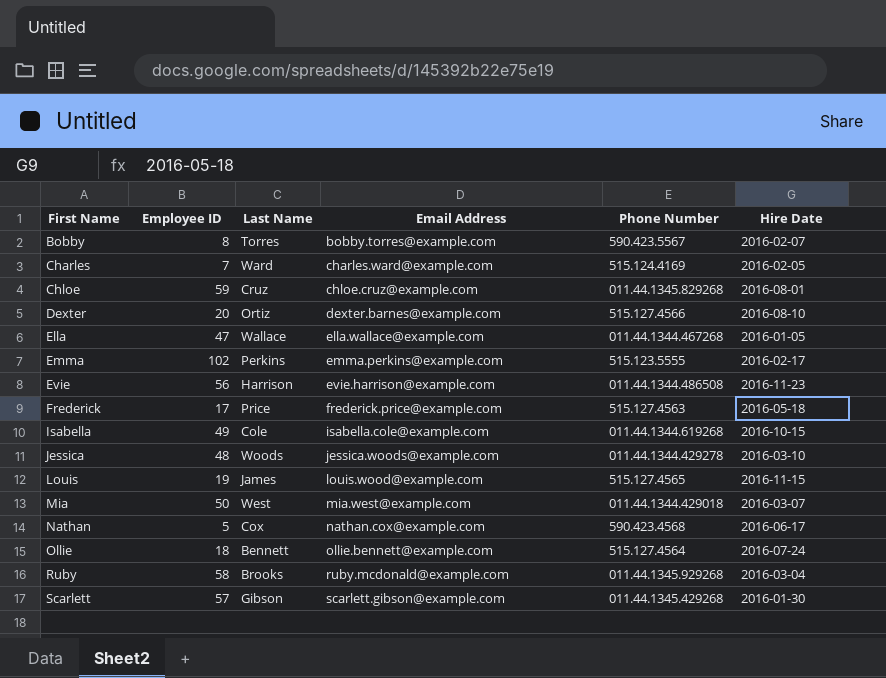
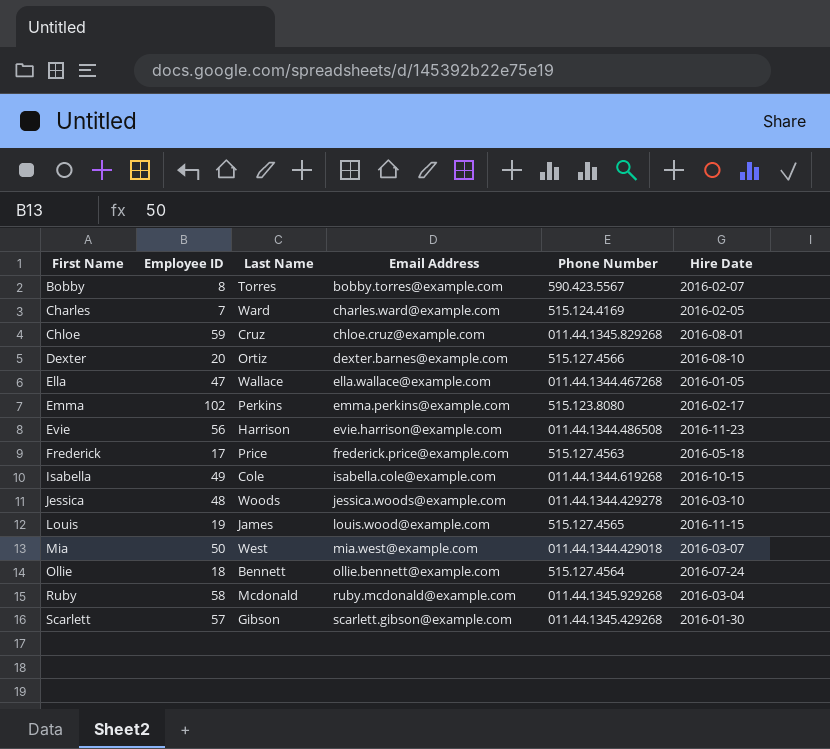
row Nathan: 5 | Cox | nathan.cox@example.com | 590.423.4568 | 2016-06-17 -> none
Emma | Phone Number: 515.123.5555 -> 515.123.8080
Ruby | Last Name: Brooks -> Mcdonald

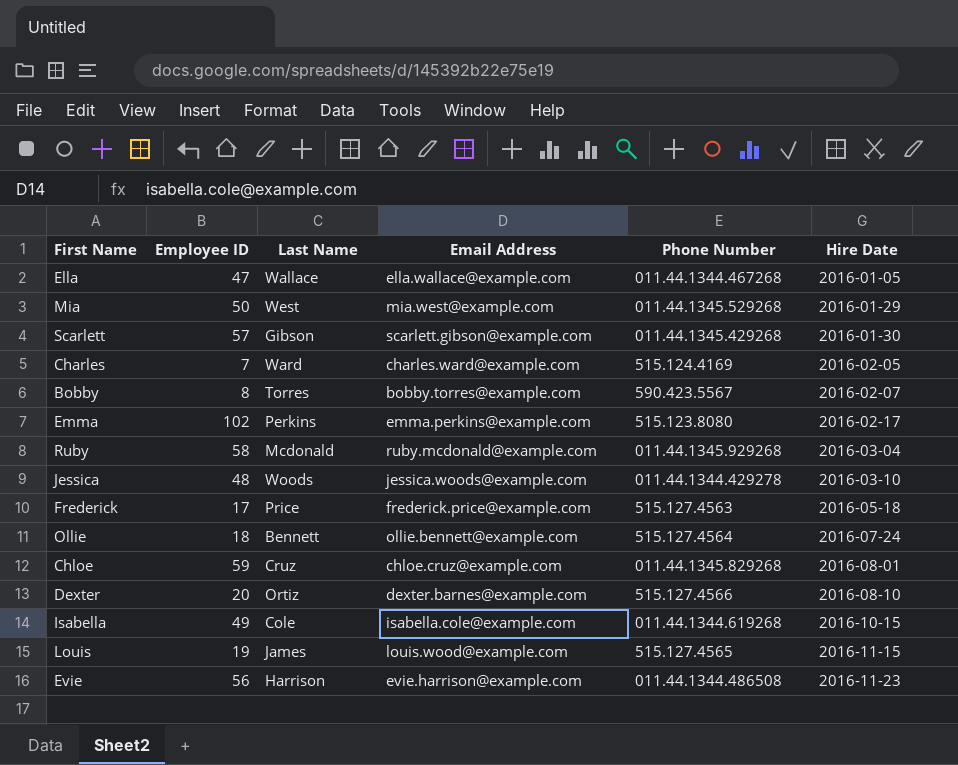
row order: First Name ascending -> Hire Date ascending
Mia | Phone Number: 011.44.1344.429018 -> 011.44.1345.529268
Mia | Hire Date: 2016-03-07 -> 2016-01-29

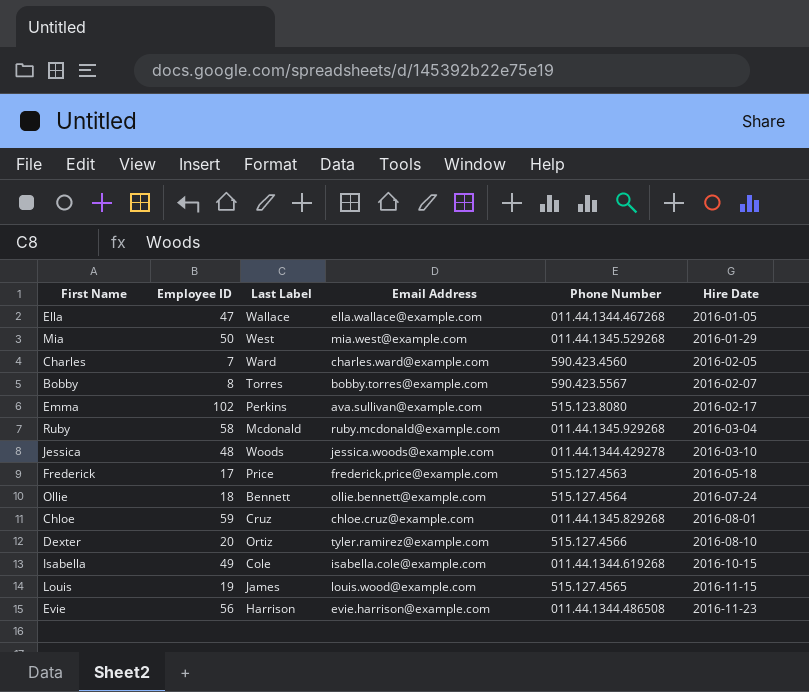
column name: Last Name -> Last Label
row Scarlett: 57 | Gibson | scarlett.gibson@example.com | 011.44.1345.429268 | 2016-01-30 -> none
Charles | Phone Number: 515.124.4169 -> 590.423.4560
Emma | Email Address: emma.perkins@example.com -> ava.sullivan@example.com
Dexter | Email Address: dexter.barnes@example.com -> tyler.ramirez@example.com

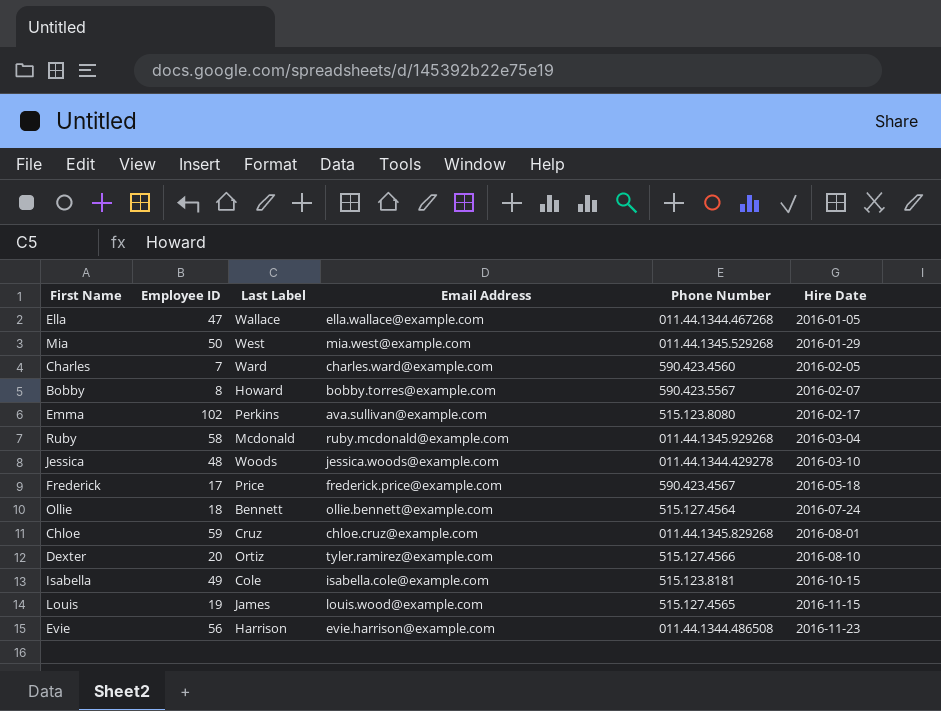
Bobby | Last Label: Torres -> Howard
Frederick | Phone Number: 515.127.4563 -> 590.423.4567
Isabella | Phone Number: 011.44.1344.619268 -> 515.123.8181

